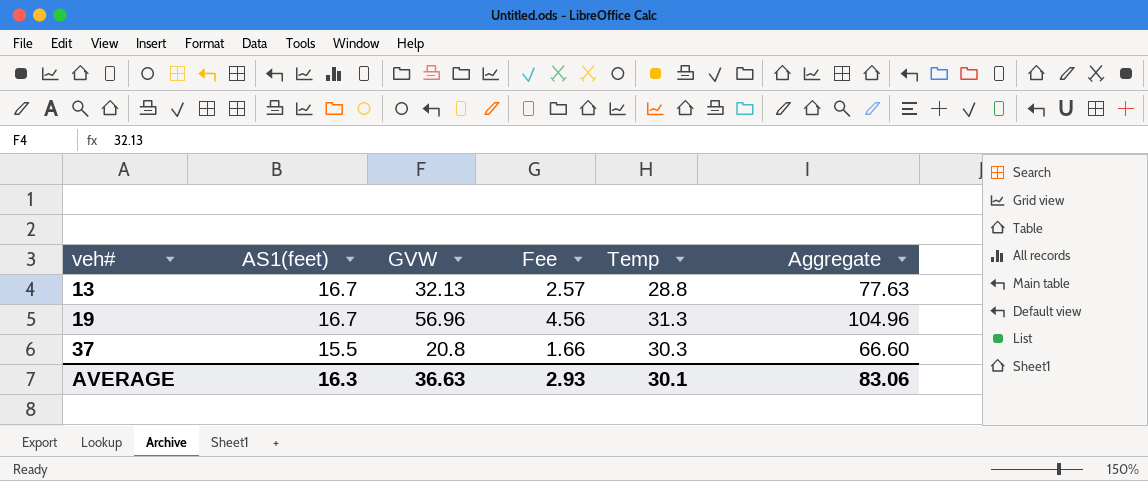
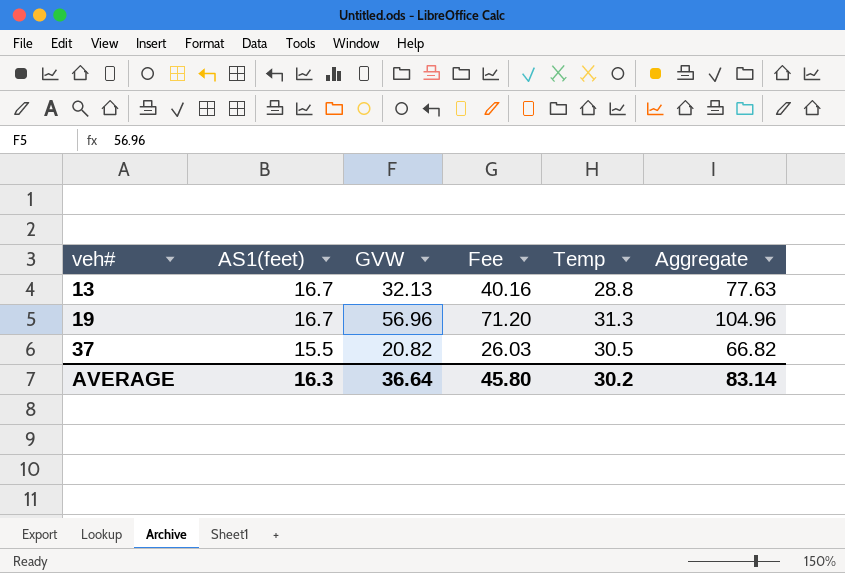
column Fee | formula: [GVW] * 0.08 -> [GVW] * 1.25
37 | GVW: 20.8 -> 20.82
37 | Temp: 30.3 -> 30.5
37 | Aggregate: 66.60 -> 66.82
AVERAGE | GVW: 36.63 -> 36.64
AVERAGE | Fee: 2.93 -> 45.80
AVERAGE | Temp: 30.1 -> 30.2
AVERAGE | Aggregate: 83.06 -> 83.14

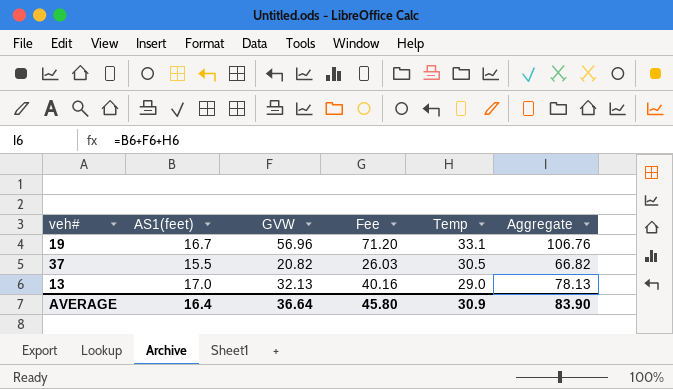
row order: veh# ascending -> Temp descending
19 | Temp: 31.3 -> 33.1
19 | Aggregate: 104.96 -> 106.76
13 | AS1(feet): 16.7 -> 17.0
13 | Temp: 28.8 -> 29.0
13 | Aggregate: 77.63 -> 78.13
AVERAGE | AS1(feet): 16.3 -> 16.4
AVERAGE | Temp: 30.2 -> 30.9
AVERAGE | Aggregate: 83.14 -> 83.90

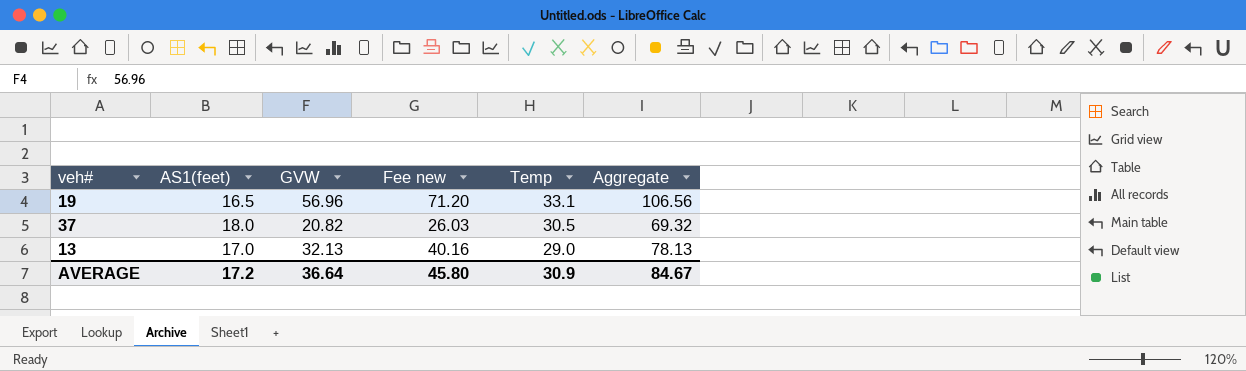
column name: Fee -> Fee new
19 | AS1(feet): 16.7 -> 16.5
19 | Aggregate: 106.76 -> 106.56
37 | AS1(feet): 15.5 -> 18.0
37 | Aggregate: 66.82 -> 69.32
AVERAGE | AS1(feet): 16.4 -> 17.2
AVERAGE | Aggregate: 83.90 -> 84.67

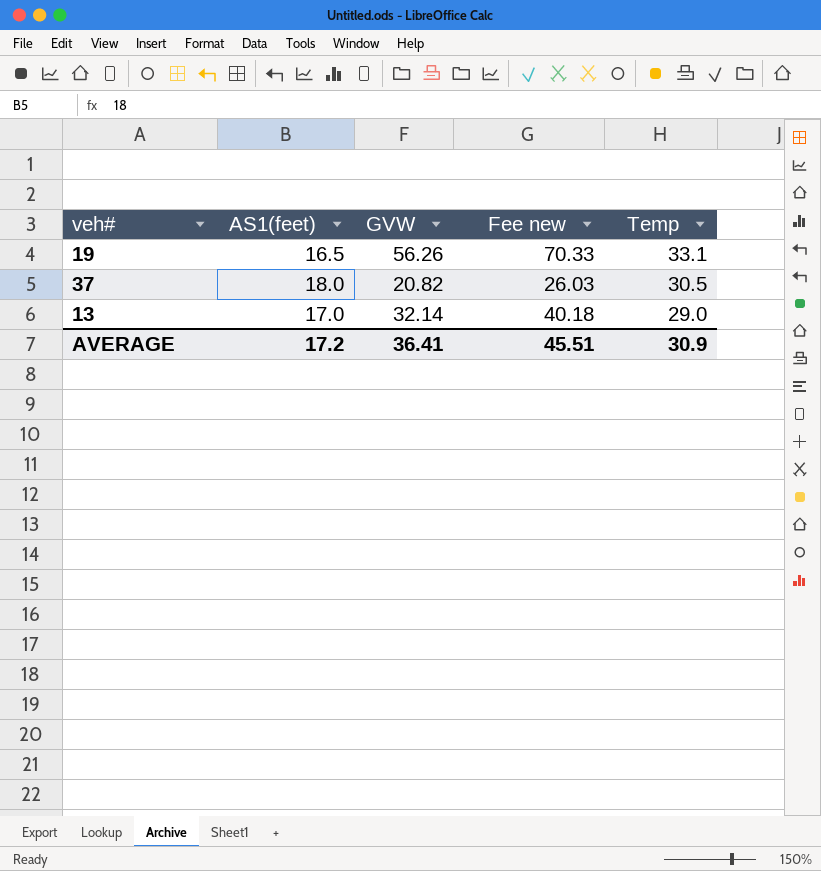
column Aggregate | formula: [AS1(feet)] + [GVW] + [Temp] -> none
19 | GVW: 56.96 -> 56.26
19 | Fee new: 71.20 -> 70.33
13 | GVW: 32.13 -> 32.14
13 | Fee new: 40.16 -> 40.18
AVERAGE | GVW: 36.64 -> 36.41
AVERAGE | Fee new: 45.80 -> 45.51

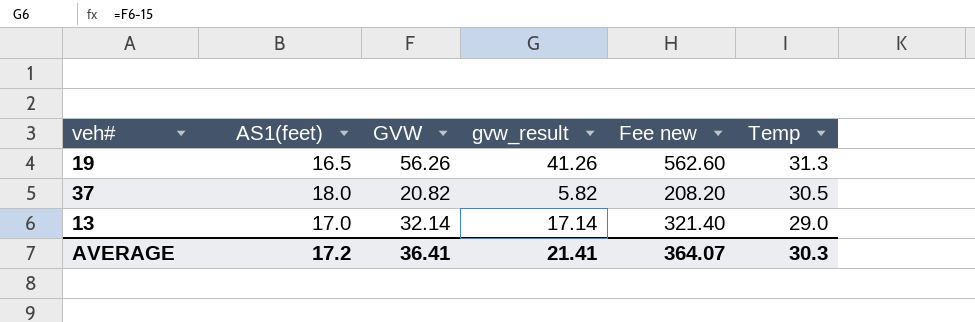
column gvw_result | formula: none -> [GVW] - 15
column Fee new | formula: [GVW] * 1.25 -> [GVW] * 10
19 | Temp: 33.1 -> 31.3
AVERAGE | Fee new: 45.51 -> 364.07
AVERAGE | Temp: 30.9 -> 30.3

